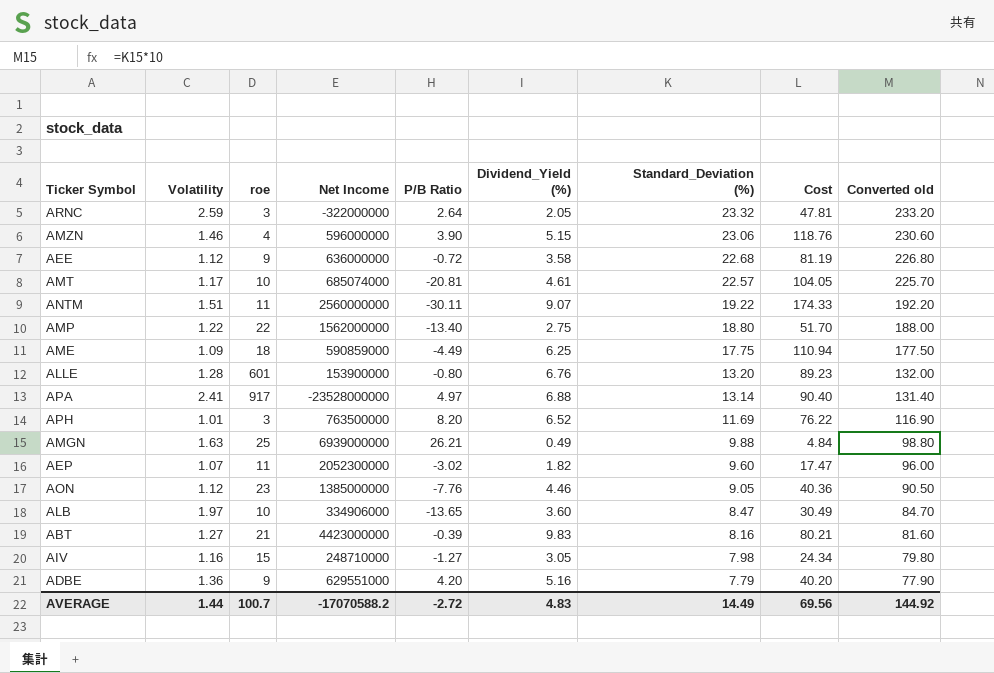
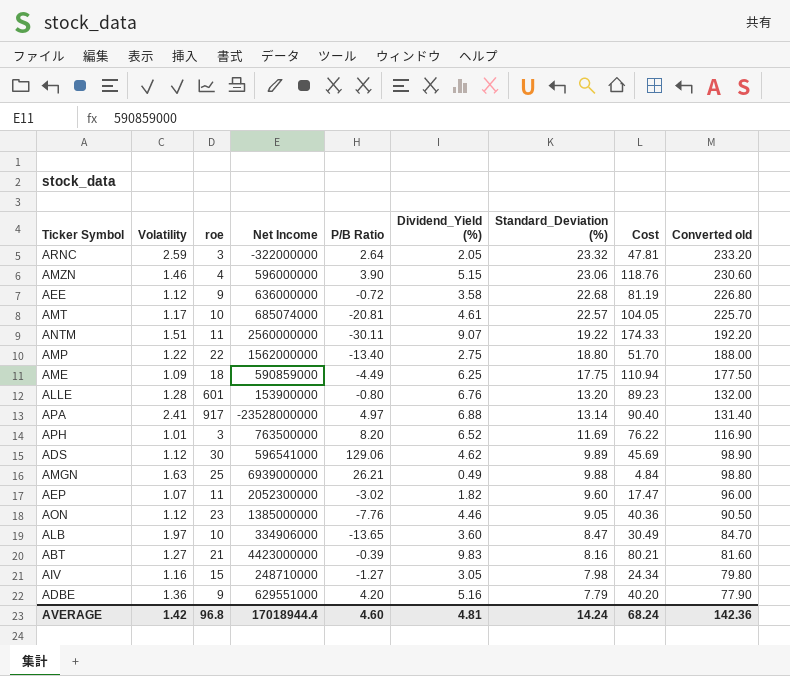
row ADS: none -> 1.12 | 30 | 596541000 | 129.06 | 4.62 | 9.89 | 45.69 | 98.90
AVERAGE | Volatility: 1.44 -> 1.42
AVERAGE | roe: 100.7 -> 96.8
AVERAGE | Net Income: -17070588.2 -> 17018944.4
AVERAGE | P/B Ratio: -2.72 -> 4.60
AVERAGE | Dividend_Yield (%): 4.83 -> 4.81
AVERAGE | Standard_Deviation (%): 14.49 -> 14.24
AVERAGE | Cost: 69.56 -> 68.24
AVERAGE | Converted old: 144.92 -> 142.36

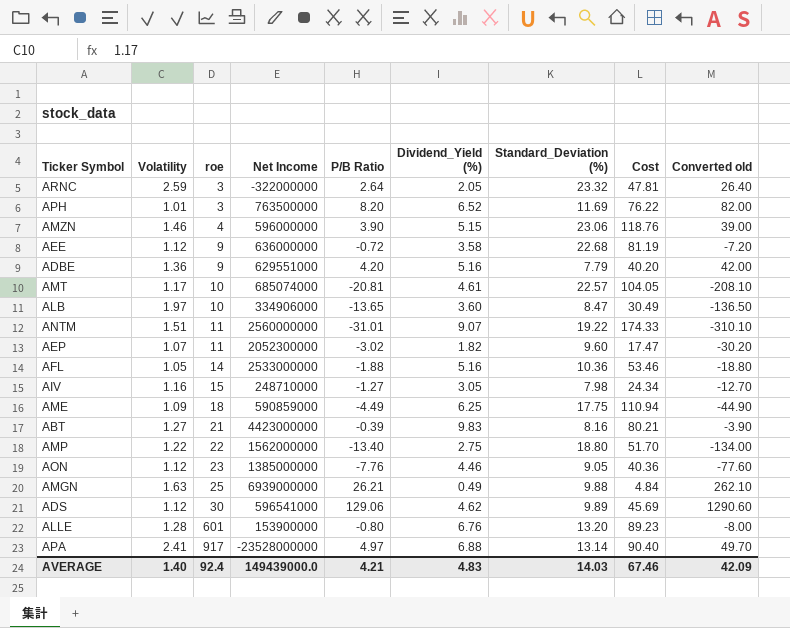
row order: Standard_Deviation (%) descending -> roe ascending
column Converted old | formula: [Standard_Deviation (%)] * 10 -> [P/B Ratio] * 10
ANTM | P/B Ratio: -30.11 -> -31.01
row AFL: none -> 1.05 | 14 | 2533000000 | -1.88 | 5.16 | 10.36 | 53.46 | -18.80
AVERAGE | Volatility: 1.42 -> 1.40
AVERAGE | roe: 96.8 -> 92.4
AVERAGE | Net Income: 17018944.4 -> 149439000.0
AVERAGE | P/B Ratio: 4.60 -> 4.21
AVERAGE | Dividend_Yield (%): 4.81 -> 4.83
AVERAGE | Standard_Deviation (%): 14.24 -> 14.03
AVERAGE | Cost: 68.24 -> 67.46
AVERAGE | Converted old: 142.36 -> 42.09

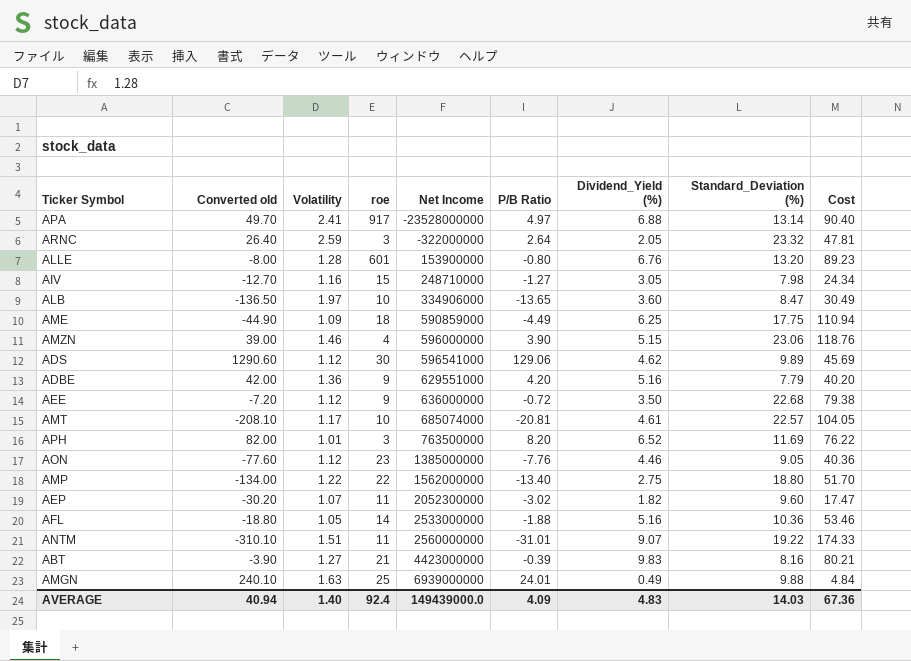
row order: roe ascending -> Net Income ascending
column Converted old | position: 9 -> 2
AEE | Dividend_Yield (%): 3.58 -> 3.50
AEE | Cost: 81.19 -> 79.38
AMGN | Converted old: 262.10 -> 240.10
AMGN | P/B Ratio: 26.21 -> 24.01
AVERAGE | Converted old: 42.09 -> 40.94
AVERAGE | P/B Ratio: 4.21 -> 4.09
AVERAGE | Cost: 67.46 -> 67.36

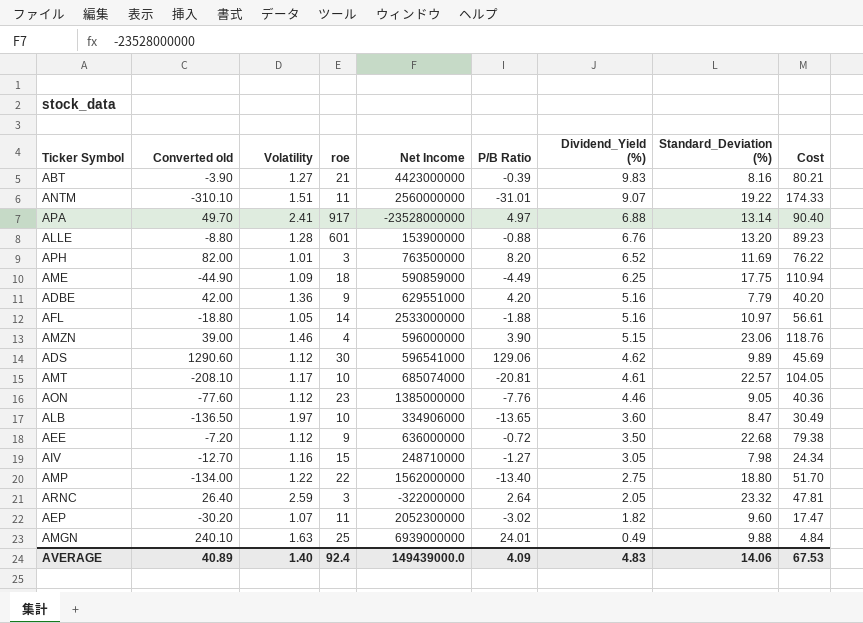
row order: Net Income ascending -> Dividend_Yield (%) descending
ALLE | Converted old: -8.00 -> -8.80
ALLE | P/B Ratio: -0.80 -> -0.88
AFL | Standard_Deviation (%): 10.36 -> 10.97
AFL | Cost: 53.46 -> 56.61
AVERAGE | Converted old: 40.94 -> 40.89
AVERAGE | Standard_Deviation (%): 14.03 -> 14.06
AVERAGE | Cost: 67.36 -> 67.53

